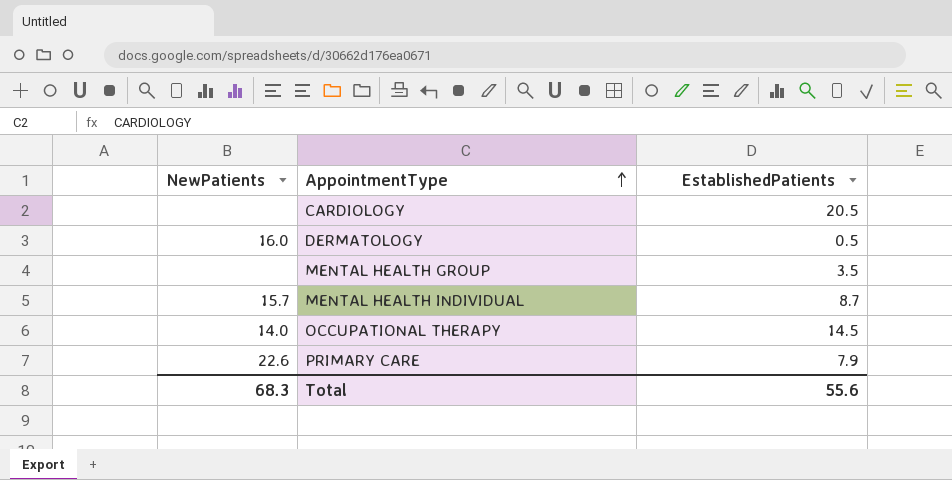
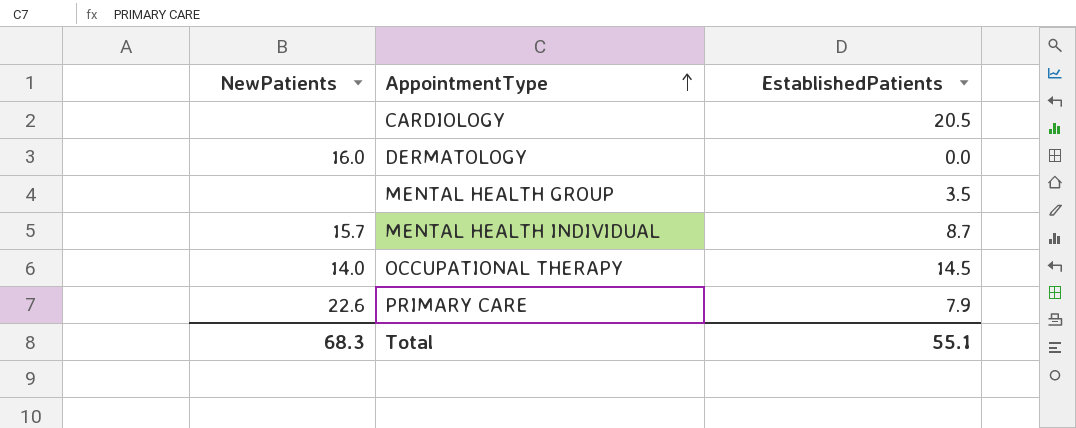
DERMATOLOGY | EstablishedPatients: 0.5 -> 0.0
Total | EstablishedPatients: 55.6 -> 55.1

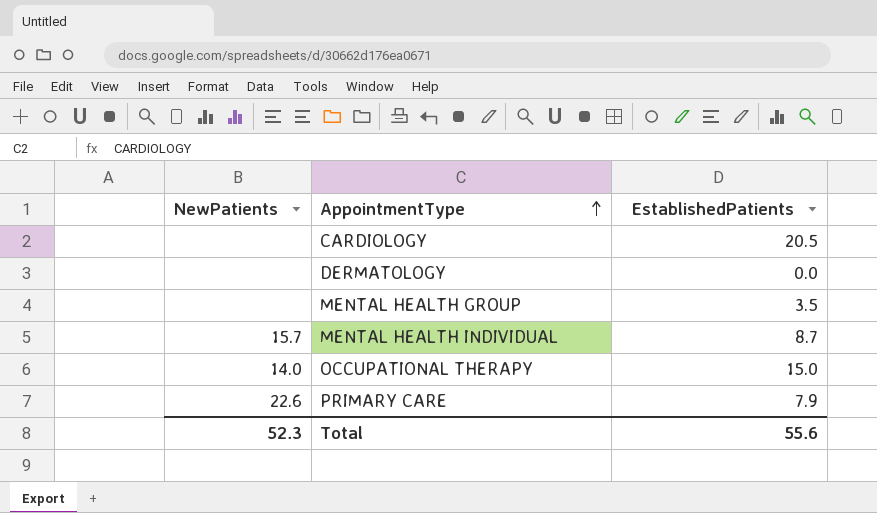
DERMATOLOGY | NewPatients: 16.0 -> none
OCCUPATIONAL THERAPY | EstablishedPatients: 14.5 -> 15.0
Total | NewPatients: 68.3 -> 52.3
Total | EstablishedPatients: 55.1 -> 55.6

